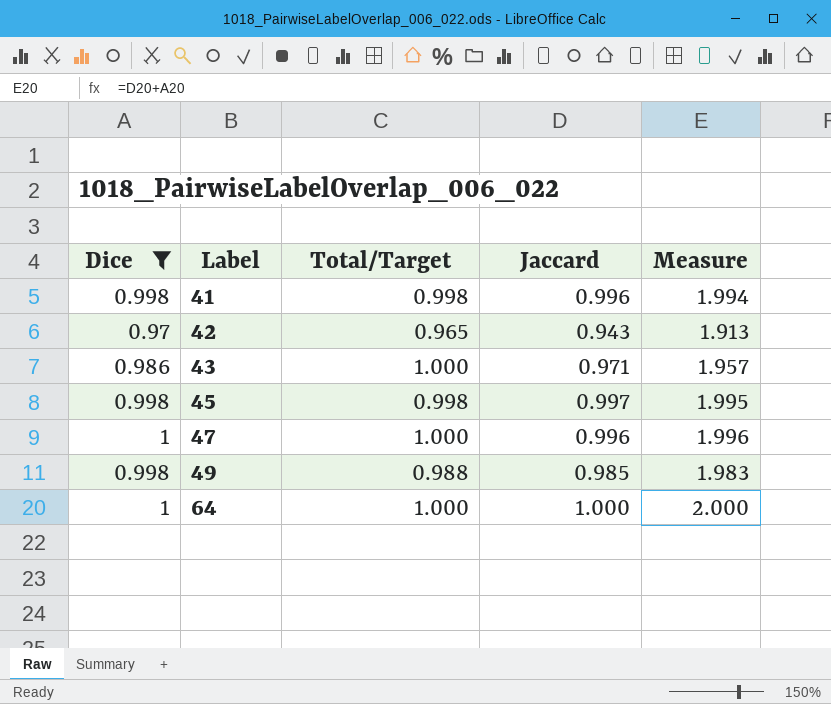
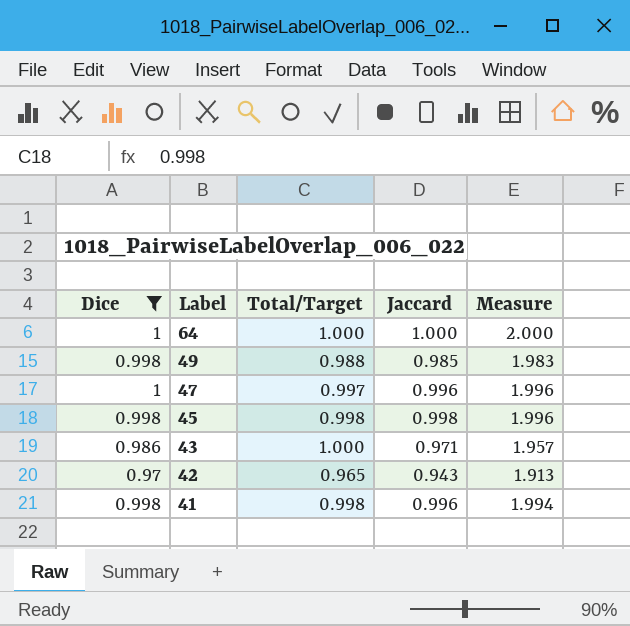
row order: Label ascending -> Label descending
47 | Total/Target: 1.000 -> 0.997
45 | Jaccard: 0.997 -> 0.998
45 | Measure: 1.995 -> 1.996

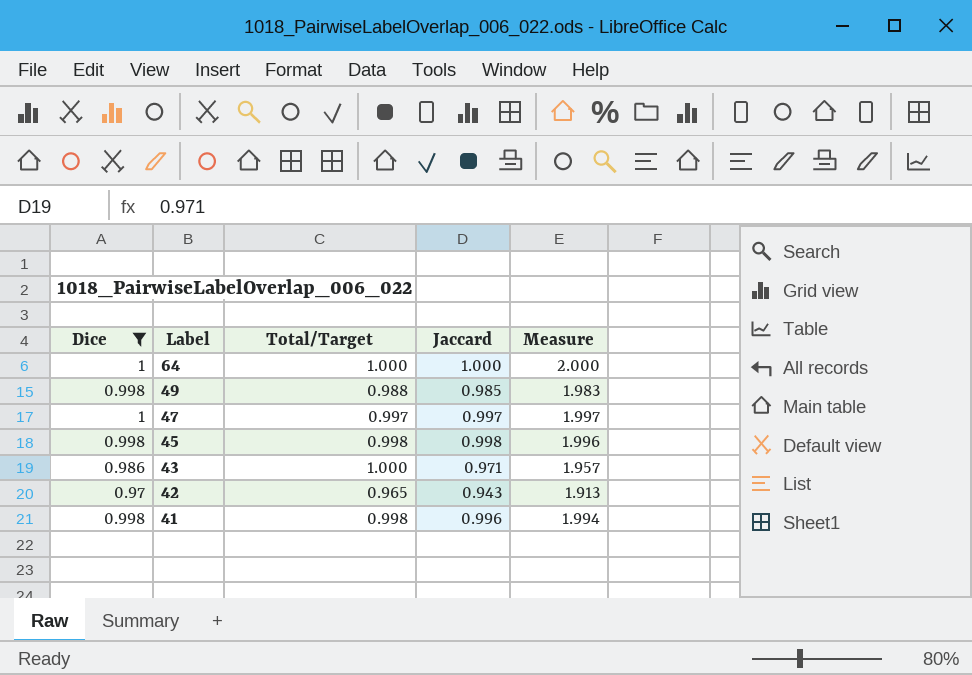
47 | Jaccard: 0.996 -> 0.997
47 | Measure: 1.996 -> 1.997

